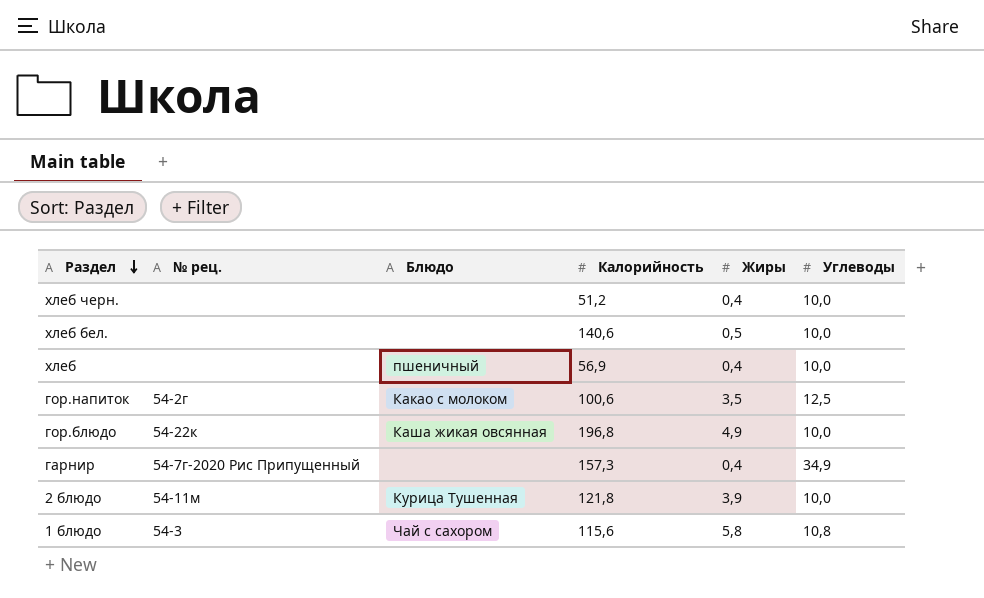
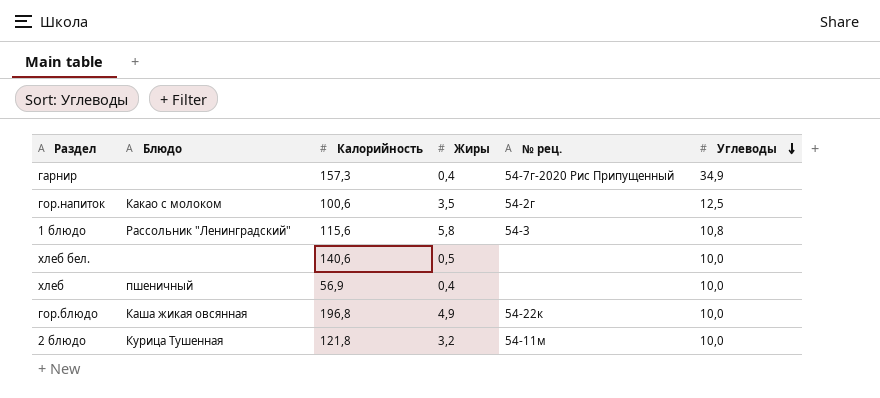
row order: Раздел descending -> Углеводы descending
column № рец. | position: 2 -> 5
row хлеб черн.: none | none | 51,2 | 0,4 | 10,0 -> none
1 блюдо | Блюдо: Чай с сахором -> Рассольник "Ленинградский"
2 блюдо | Жиры: 3,9 -> 3,2

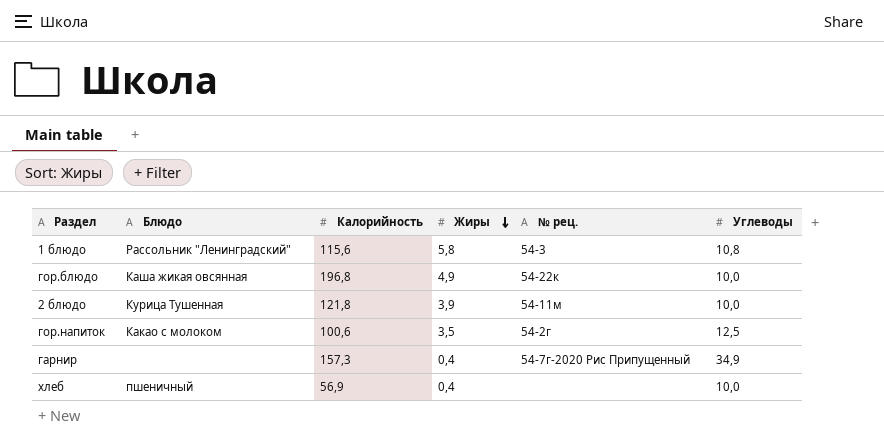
row order: Углеводы descending -> Жиры descending
row хлеб бел.: none | 140,6 | 0,5 | none | 10,0 -> none
2 блюдо | Жиры: 3,2 -> 3,9

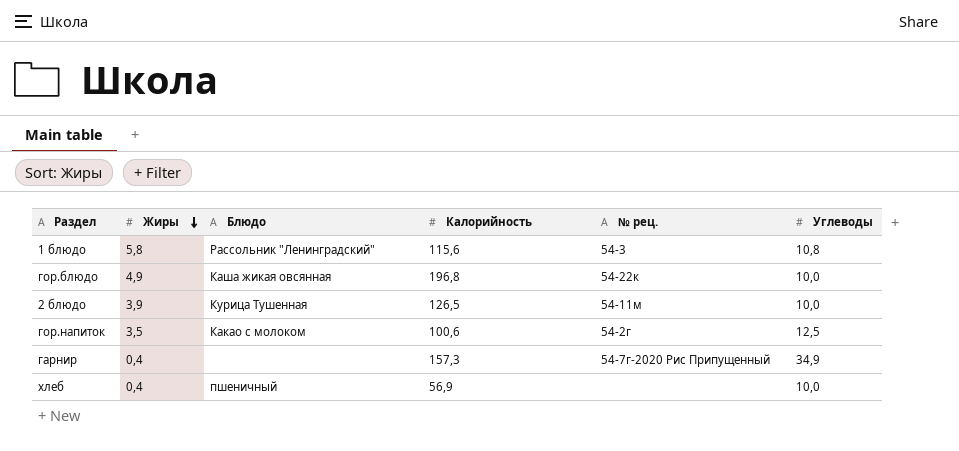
column Жиры | position: 4 -> 2
2 блюдо | Калорийность: 121,8 -> 126,5

